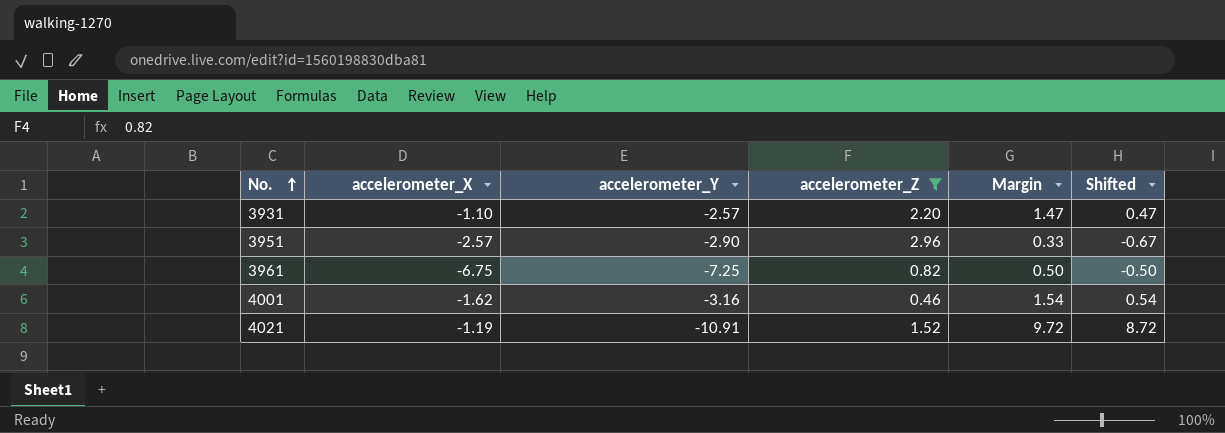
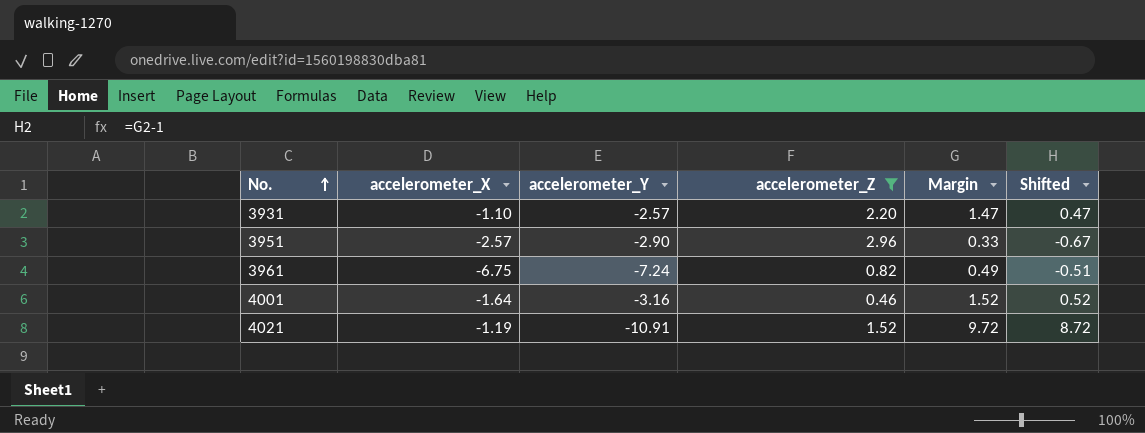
3961 | accelerometer_Y: -7.25 -> -7.24
3961 | Margin: 0.50 -> 0.49
3961 | Shifted: -0.50 -> -0.51
4001 | accelerometer_X: -1.62 -> -1.64
4001 | Margin: 1.54 -> 1.52
4001 | Shifted: 0.54 -> 0.52

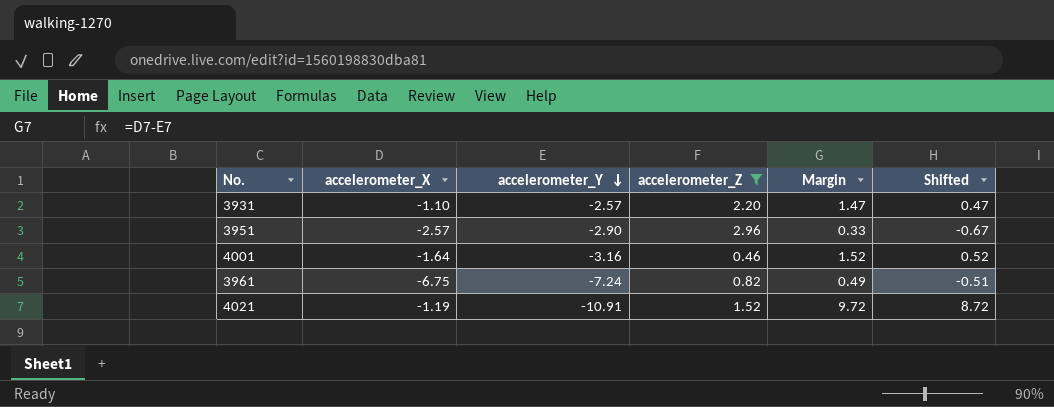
row order: No. ascending -> accelerometer_Y descending

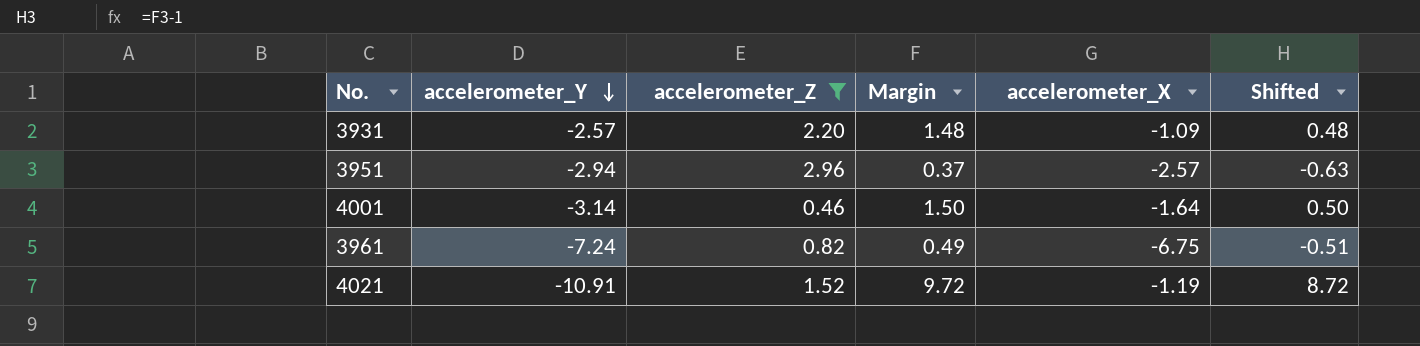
column accelerometer_X | position: 2 -> 5
3931 | Margin: 1.47 -> 1.48
3931 | accelerometer_X: -1.10 -> -1.09
3931 | Shifted: 0.47 -> 0.48
3951 | accelerometer_Y: -2.90 -> -2.94
3951 | Margin: 0.33 -> 0.37
3951 | Shifted: -0.67 -> -0.63
4001 | accelerometer_Y: -3.16 -> -3.14
4001 | Margin: 1.52 -> 1.50
4001 | Shifted: 0.52 -> 0.50

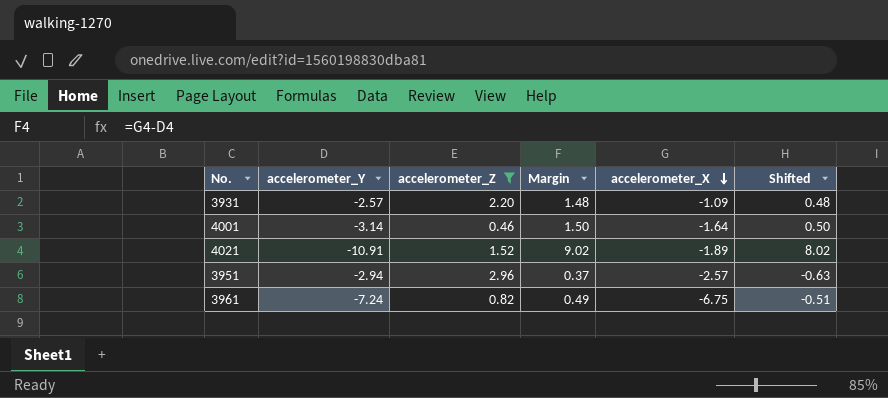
row order: accelerometer_Y descending -> accelerometer_X descending
4021 | Margin: 9.72 -> 9.02
4021 | accelerometer_X: -1.19 -> -1.89
4021 | Shifted: 8.72 -> 8.02

